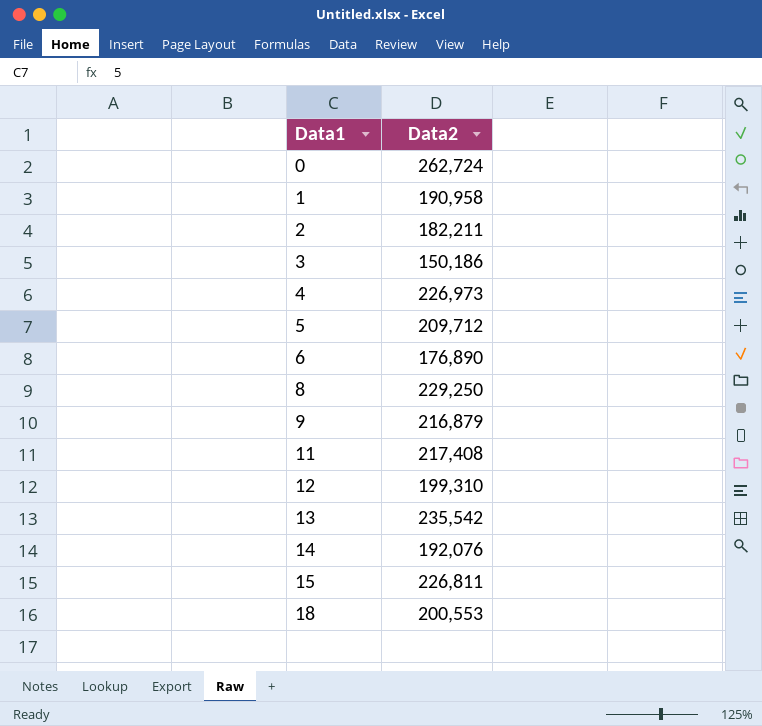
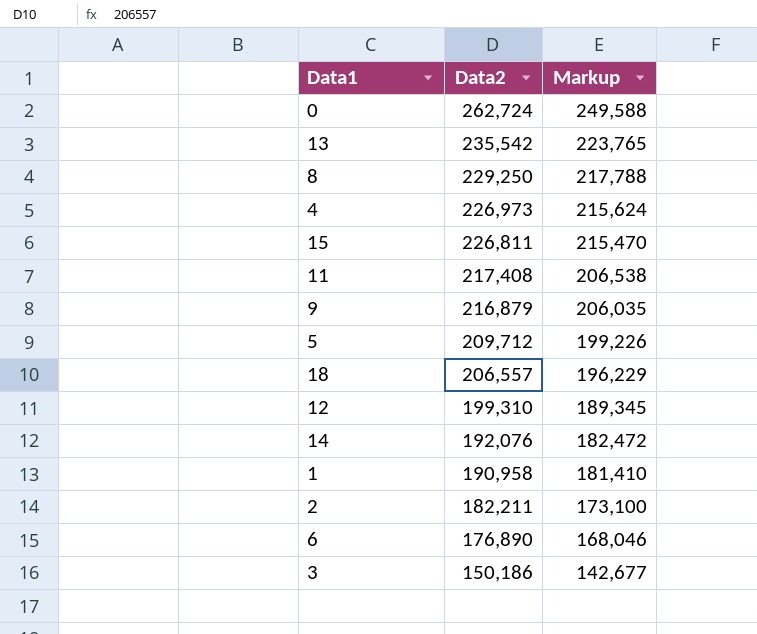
row order: Data1 ascending -> Data2 descending
column Markup | formula: none -> [Data2] * 0.95
18 | Data2: 200,553 -> 206,557

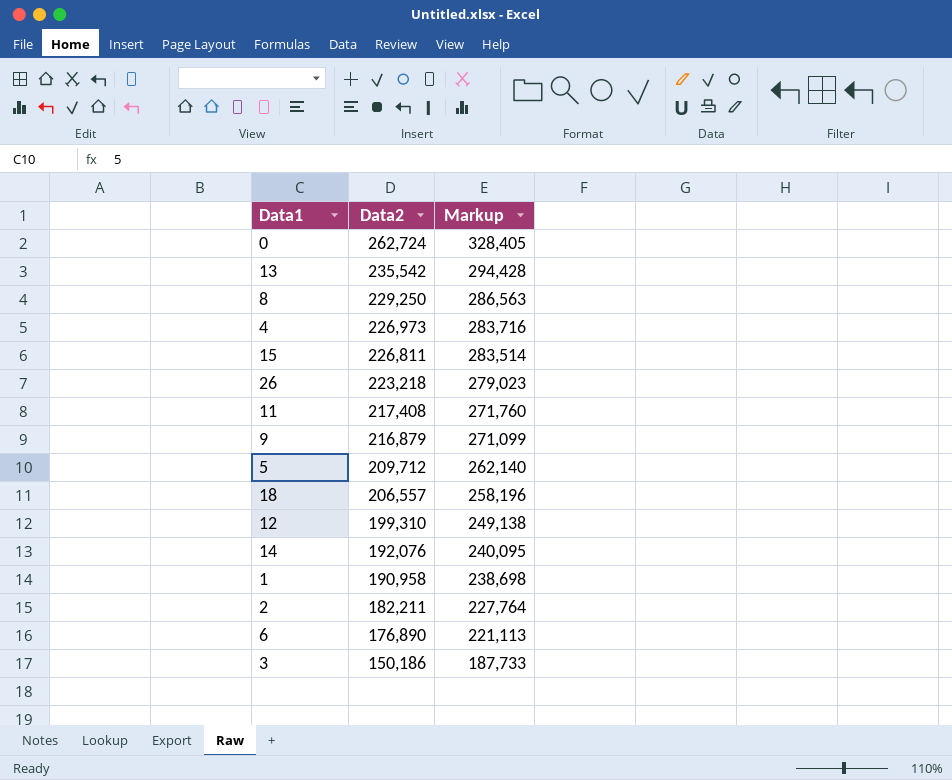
column Markup | formula: [Data2] * 0.95 -> [Data2] * 1.25
row 26: none -> 223,218 | 279,023

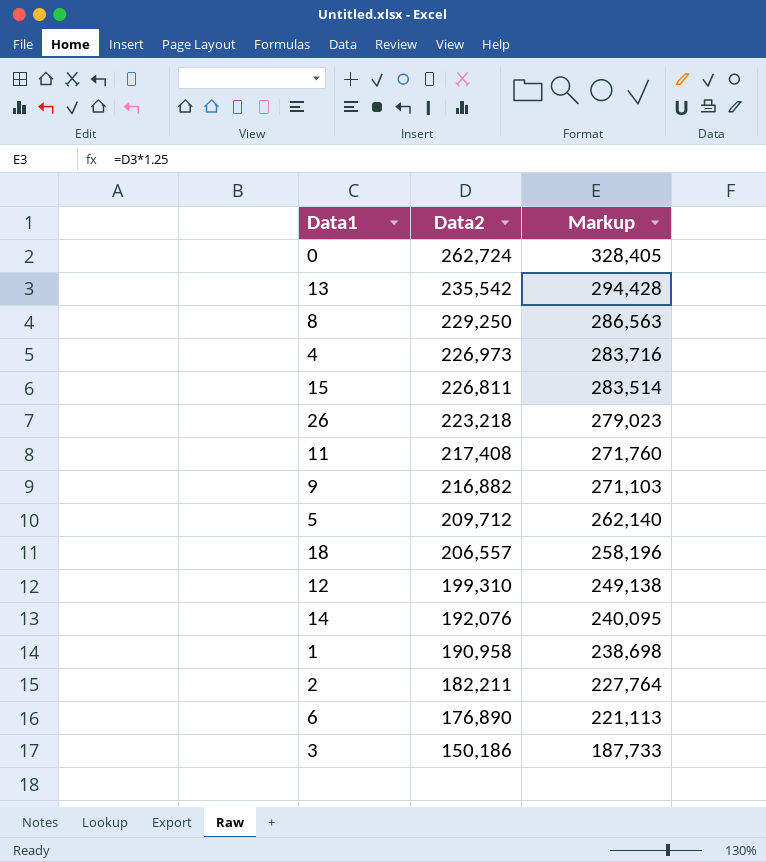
9 | Data2: 216,879 -> 216,882
9 | Markup: 271,099 -> 271,103

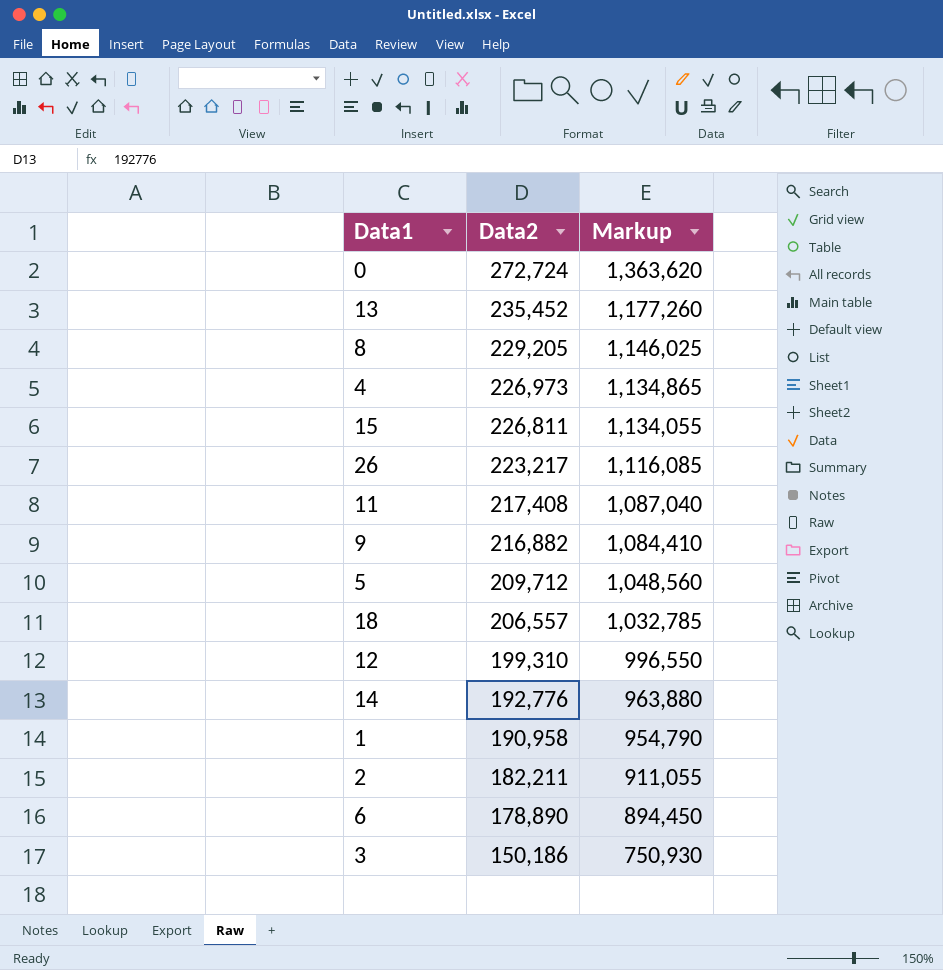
column Markup | formula: [Data2] * 1.25 -> [Data2] * 5
0 | Data2: 262,724 -> 272,724
13 | Data2: 235,542 -> 235,452
8 | Data2: 229,250 -> 229,205
26 | Data2: 223,218 -> 223,217
14 | Data2: 192,076 -> 192,776
6 | Data2: 176,890 -> 178,890

